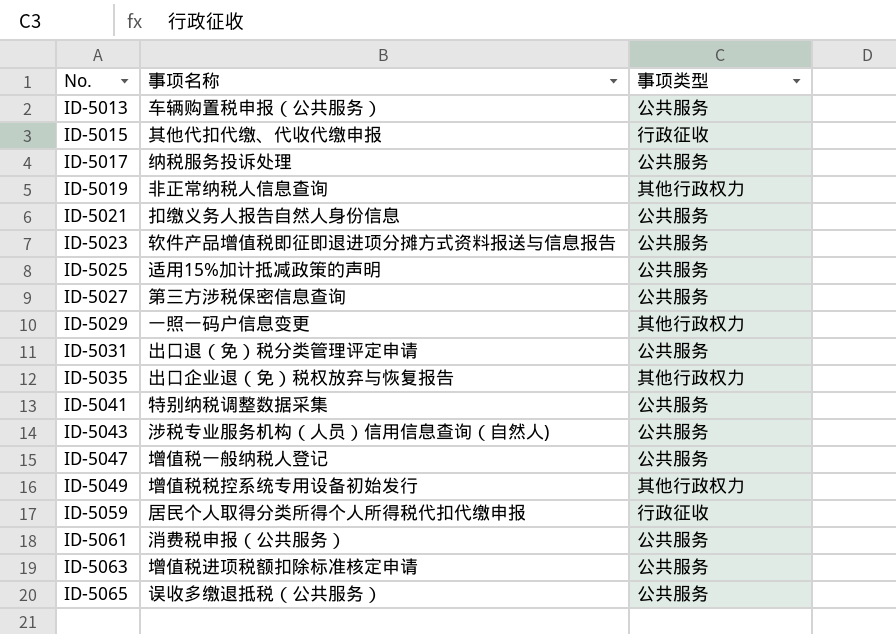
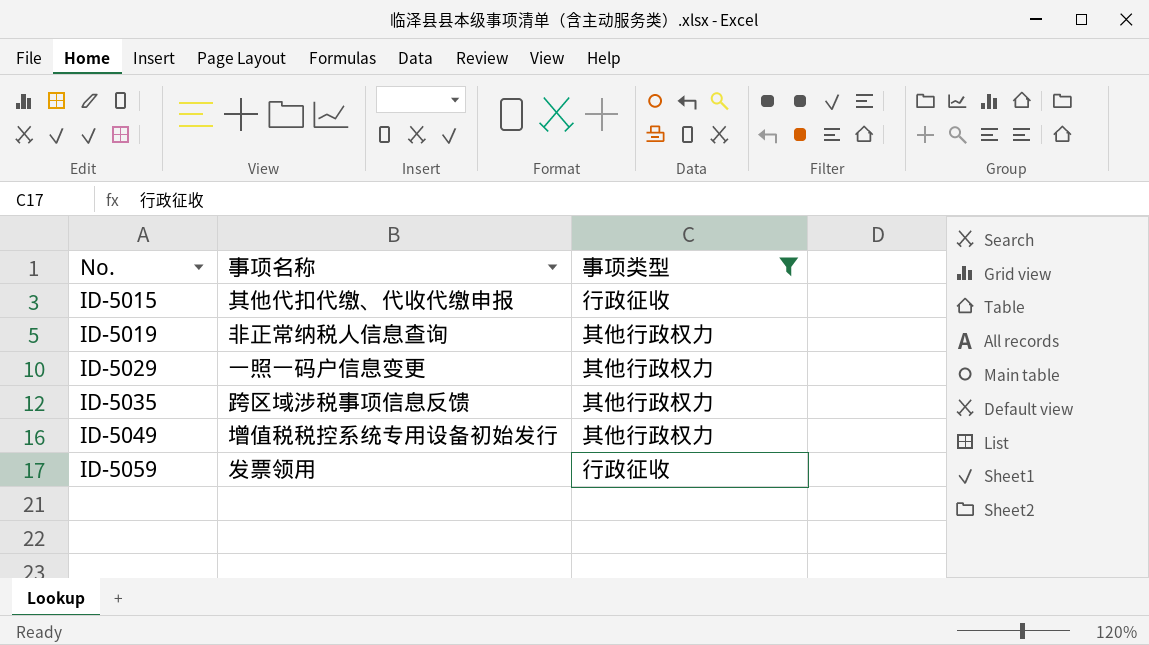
filter: none -> 事项类型 != 公共服务
ID-5035 | 事项名称: 出口企业退（免）税权放弃与恢复报告 -> 跨区域涉税事项信息反馈
ID-5059 | 事项名称: 居民个人取得分类所得个人所得税代扣代缴申报 -> 发票领用

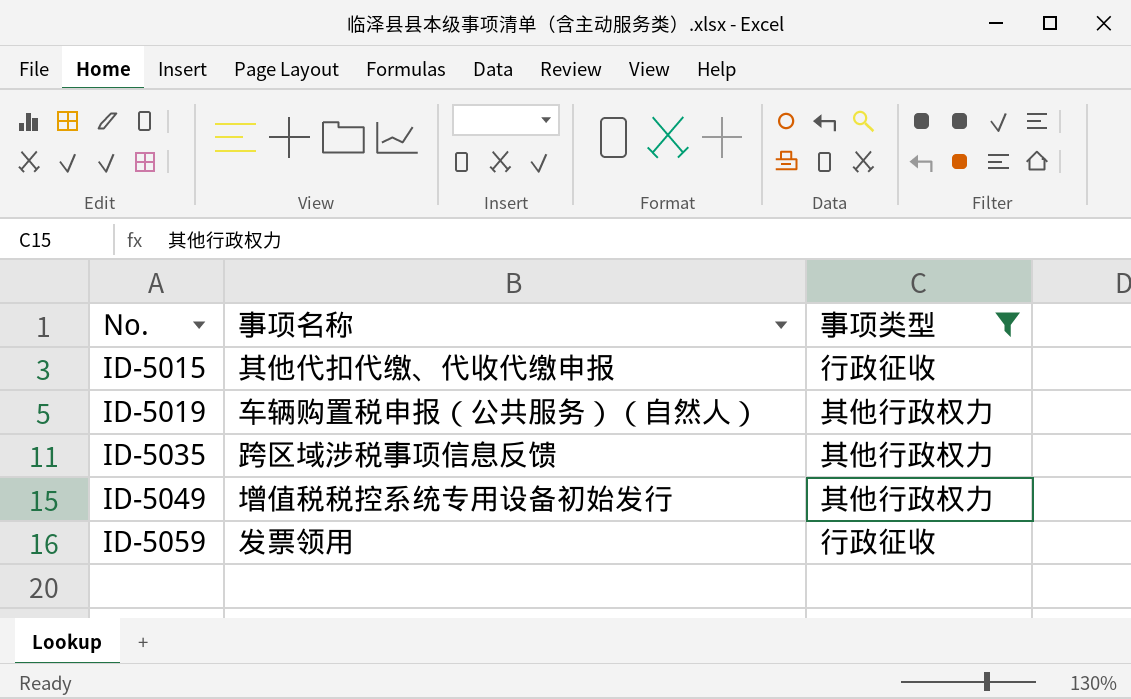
row ID-5029: 一照一码户信息变更 | 其他行政权力 -> none
ID-5019 | 事项名称: 非正常纳税人信息查询 -> 车辆购置税申报（公共服务）（自然人）

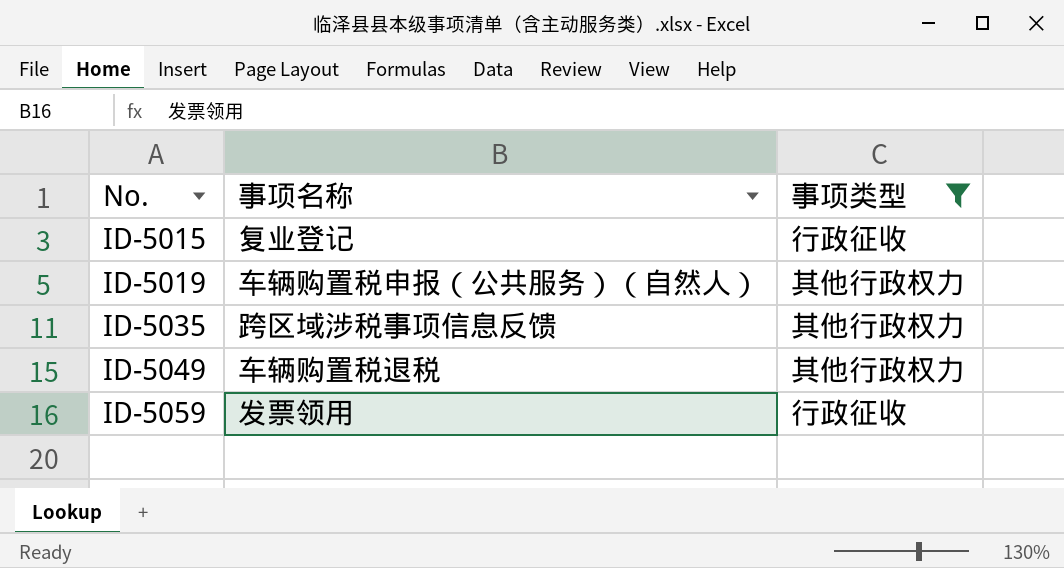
ID-5015 | 事项名称: 其他代扣代缴、代收代缴申报 -> 复业登记
ID-5049 | 事项名称: 增值税税控系统专用设备初始发行 -> 车辆购置税退税

